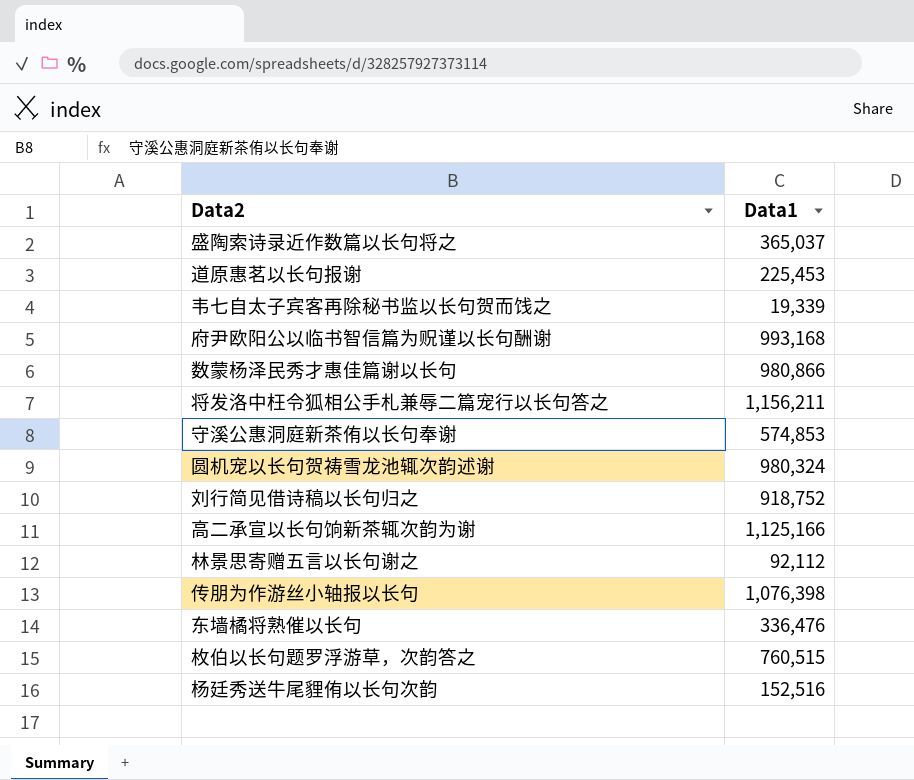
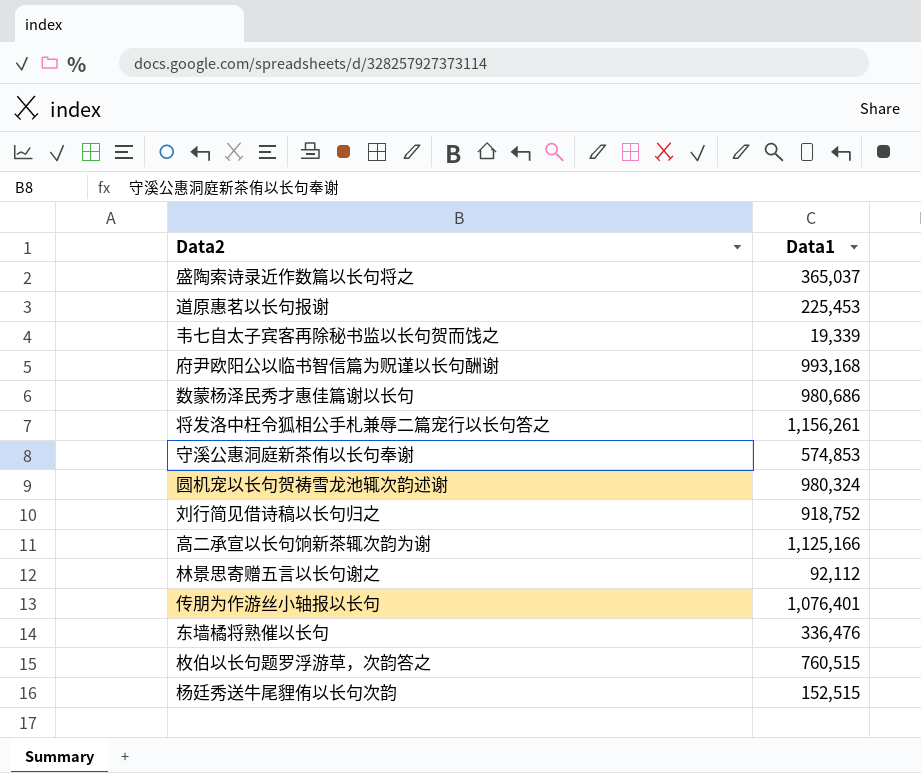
数蒙杨泽民秀才惠佳篇谢以长句 | Data1: 980,866 -> 980,686
将发洛中枉令狐相公手札兼辱二篇宠行以长句答之 | Data1: 1,156,211 -> 1,156,261
传朋为作游丝小轴报以长句 | Data1: 1,076,398 -> 1,076,401
杨廷秀送牛尾貍侑以长句次韵 | Data1: 152,516 -> 152,515

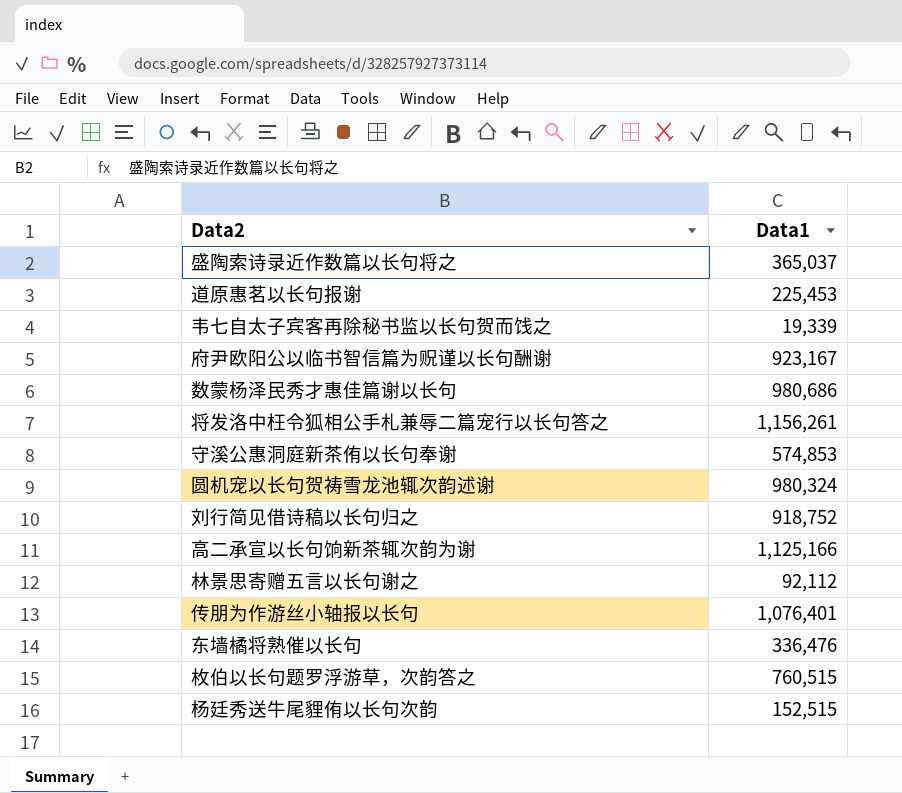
府尹欧阳公以临书智信篇为贶谨以长句酬谢 | Data1: 993,168 -> 923,167

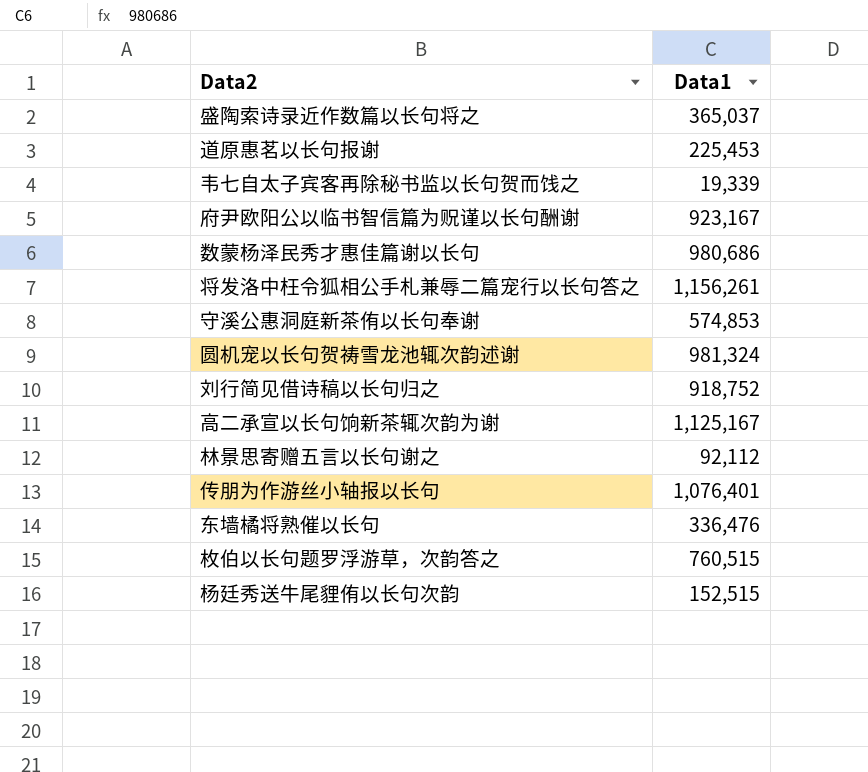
圆机宠以长句贺祷雪龙池辄次韵述谢 | Data1: 980,324 -> 981,324
高二承宣以长句饷新茶辄次韵为谢 | Data1: 1,125,166 -> 1,125,167

